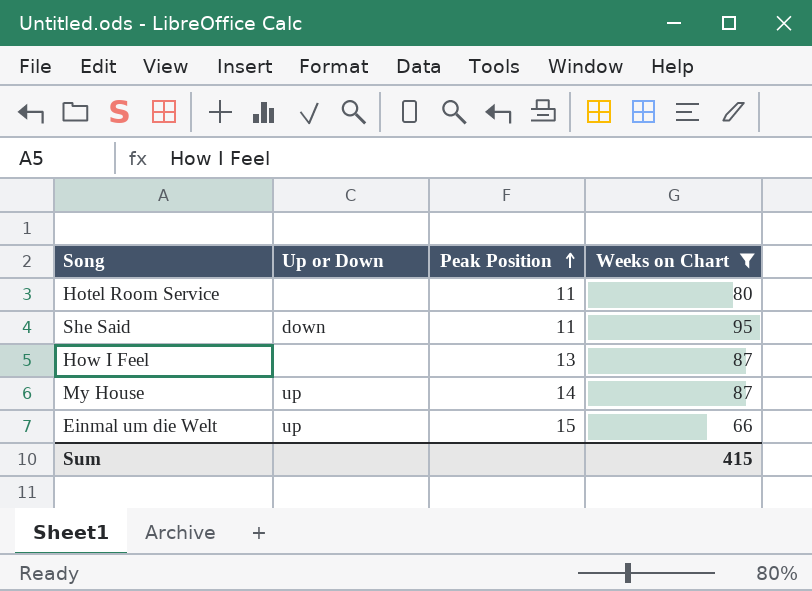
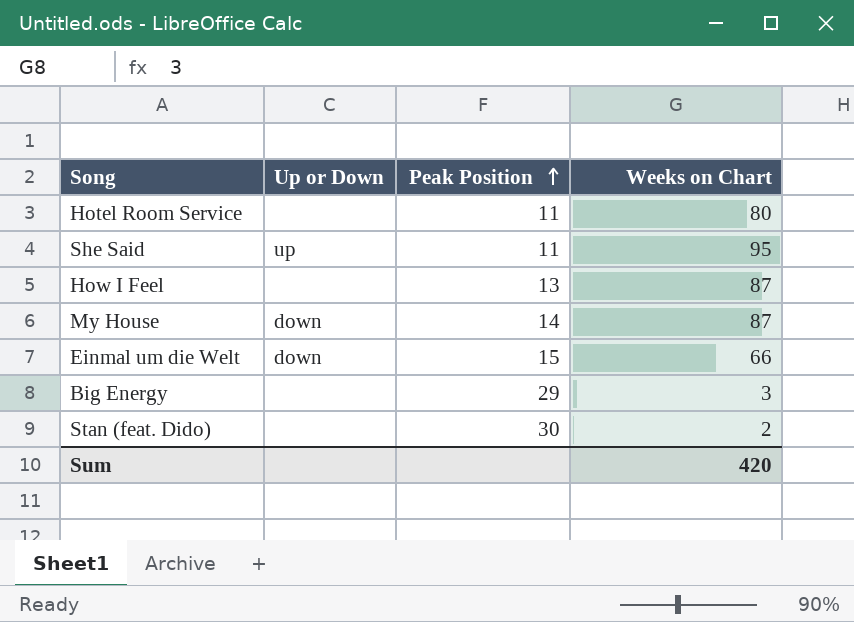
filter: Weeks on Chart >= 66 -> none
She Said | Up or Down: down -> up
My House | Up or Down: up -> down
Einmal um die Welt | Up or Down: up -> down
Sum | Weeks on Chart: 415 -> 420

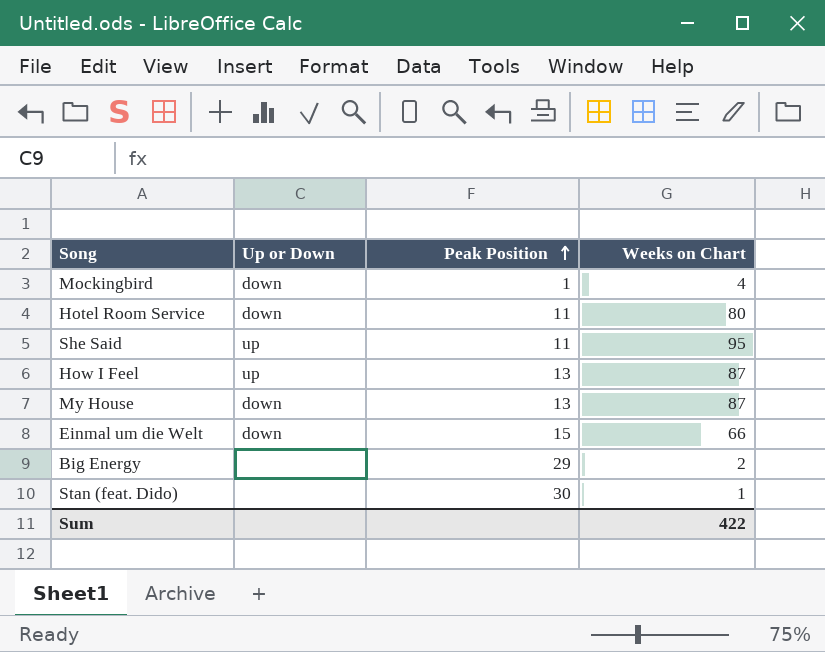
row Mockingbird: none -> down | 1 | 4
Hotel Room Service | Up or Down: none -> down
How I Feel | Up or Down: none -> up
My House | Peak Position: 14 -> 13
Big Energy | Weeks on Chart: 3 -> 2
Stan (feat. Dido) | Weeks on Chart: 2 -> 1
Sum | Weeks on Chart: 420 -> 422

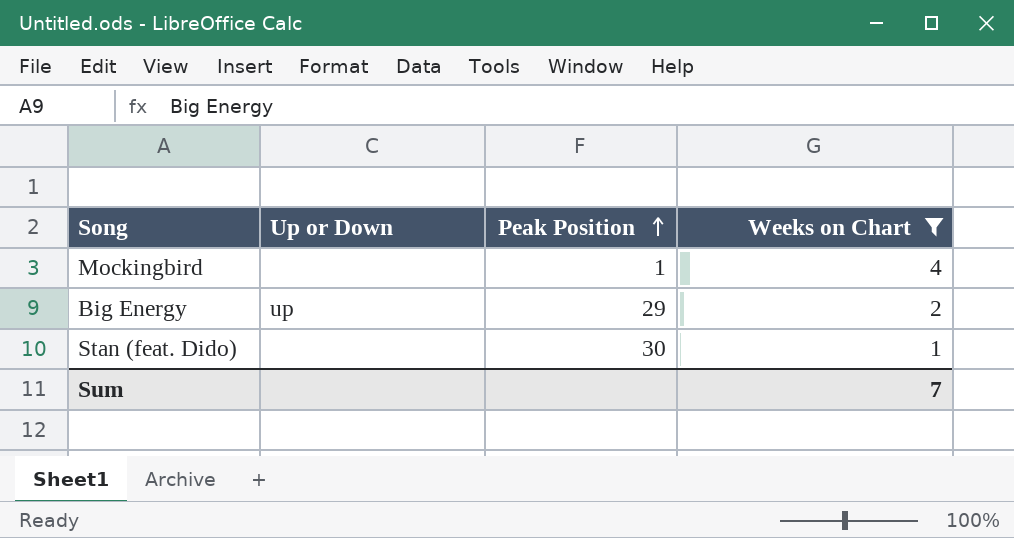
filter: none -> Weeks on Chart <= 4
Mockingbird | Up or Down: down -> none
Big Energy | Up or Down: none -> up
Sum | Weeks on Chart: 422 -> 7

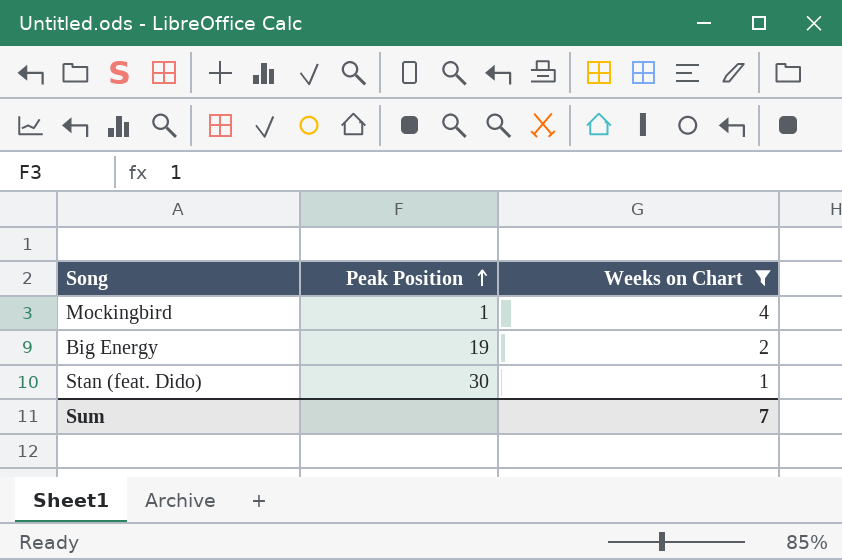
column Up or Down | position: 2 -> none
Big Energy | Peak Position: 29 -> 19

